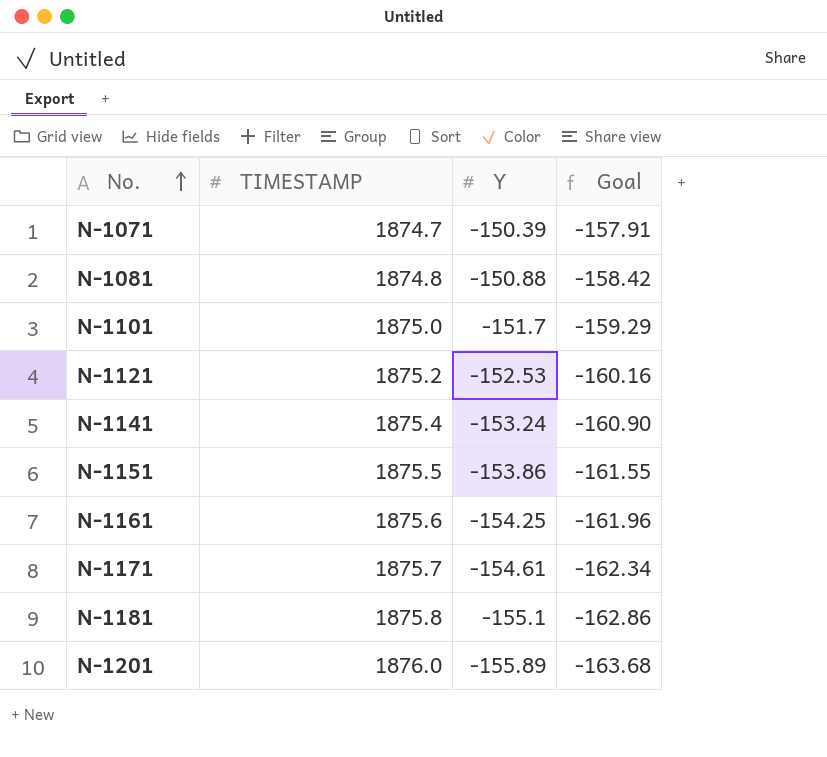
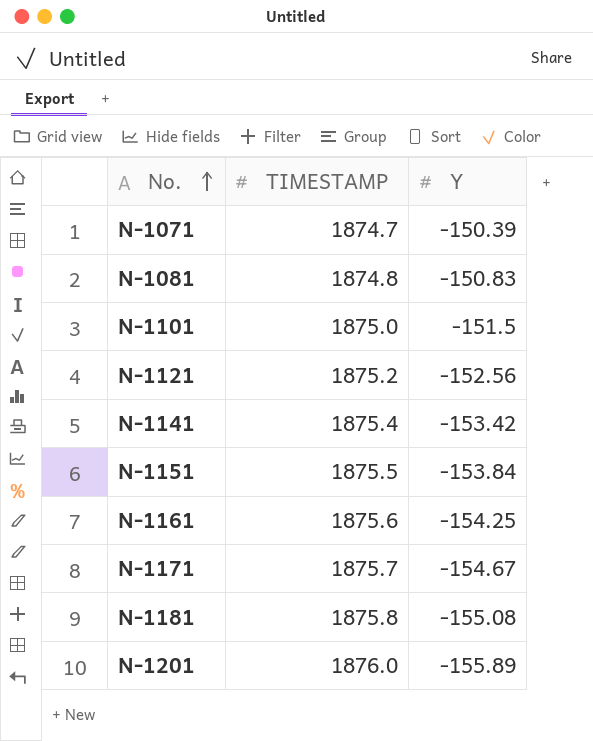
column Goal | formula: [Y] * 1.05 -> none
N-1081 | Y: -150.88 -> -150.83
N-1101 | Y: -151.7 -> -151.5
N-1121 | Y: -152.53 -> -152.56
N-1141 | Y: -153.24 -> -153.42
N-1151 | Y: -153.86 -> -153.84
N-1171 | Y: -154.61 -> -154.67
N-1181 | Y: -155.1 -> -155.08

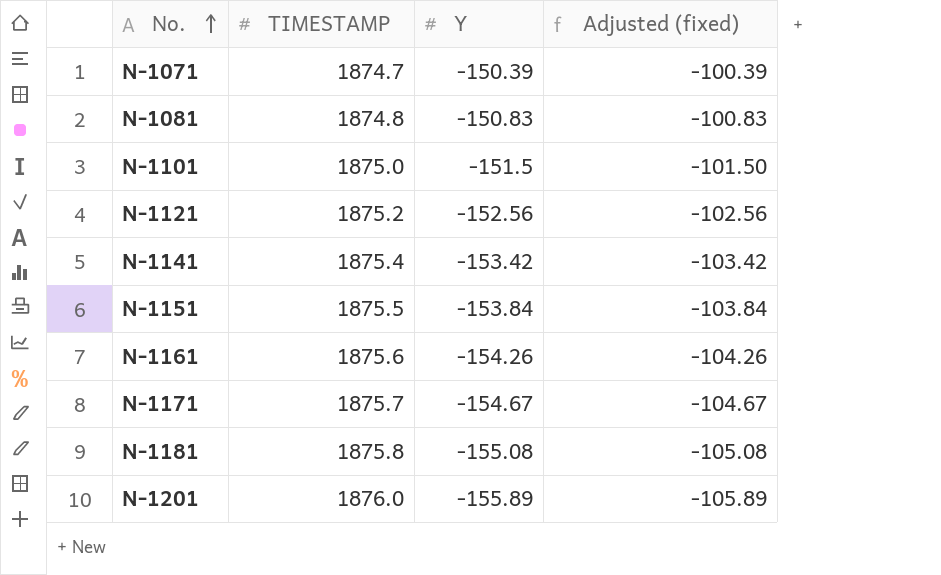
column Adjusted (fixed) | formula: none -> [Y] + 50
N-1161 | Y: -154.25 -> -154.26

